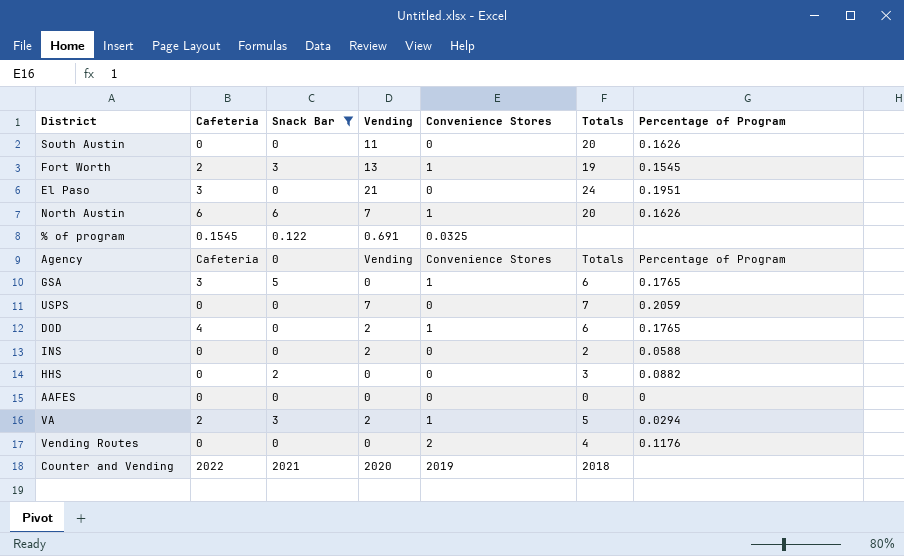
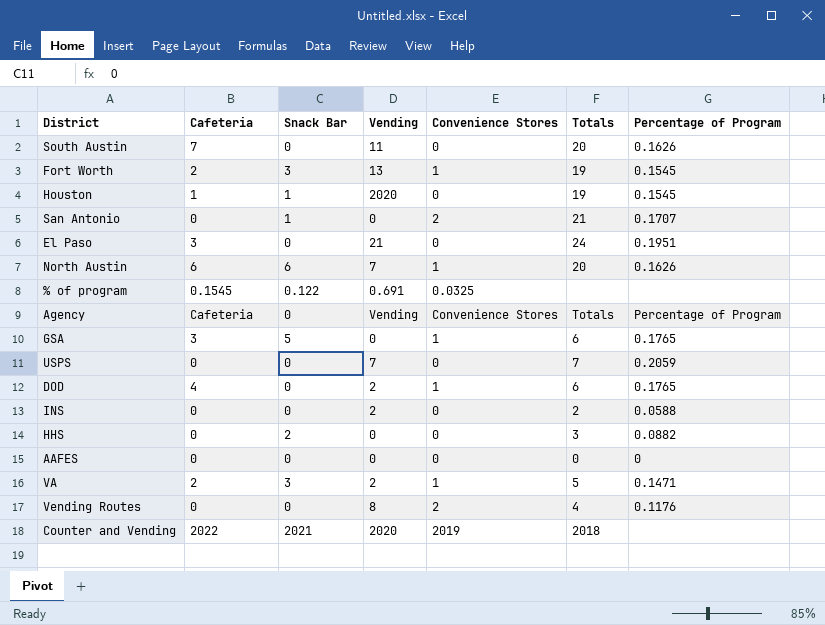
filter: Snack Bar != 1 -> none
South Austin | Cafeteria: 0 -> 7
VA | Percentage of Program: 0.0294 -> 0.1471
Vending Routes | Vending: 0 -> 8

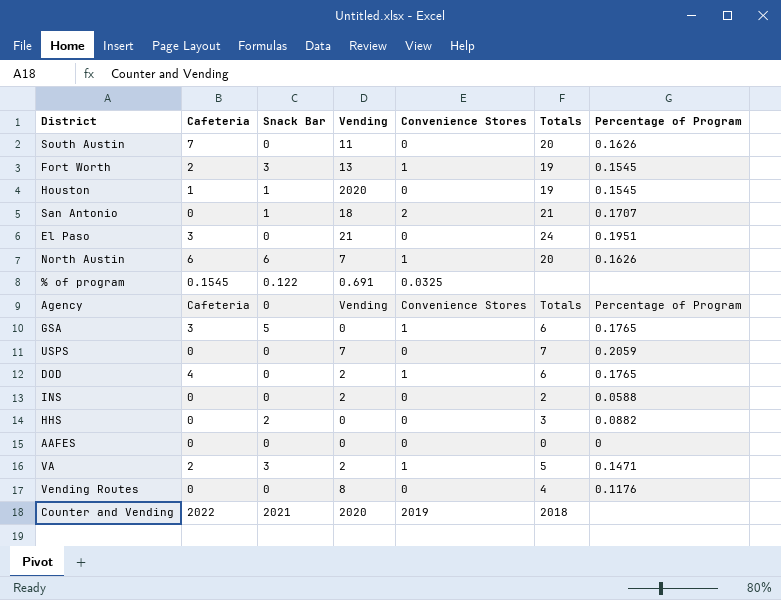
San Antonio | Vending: 0 -> 18
Vending Routes | Convenience Stores: 2 -> 0

